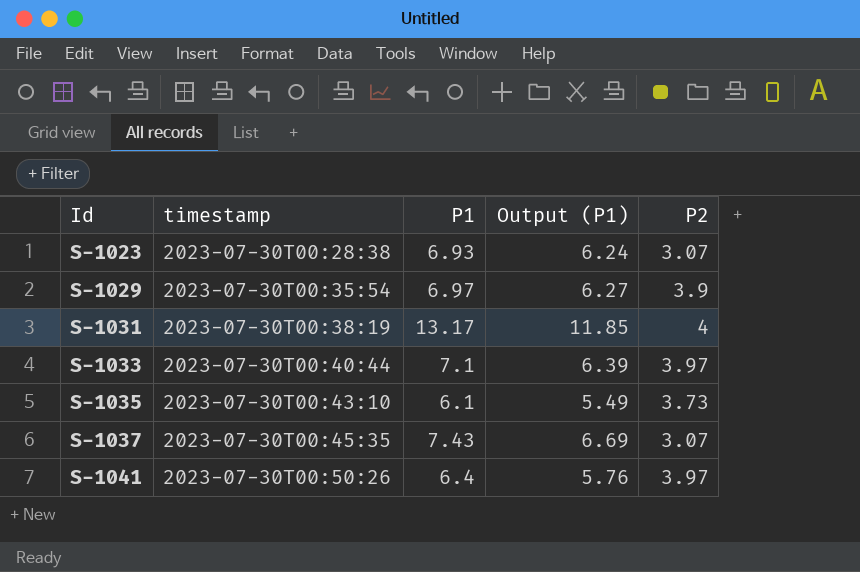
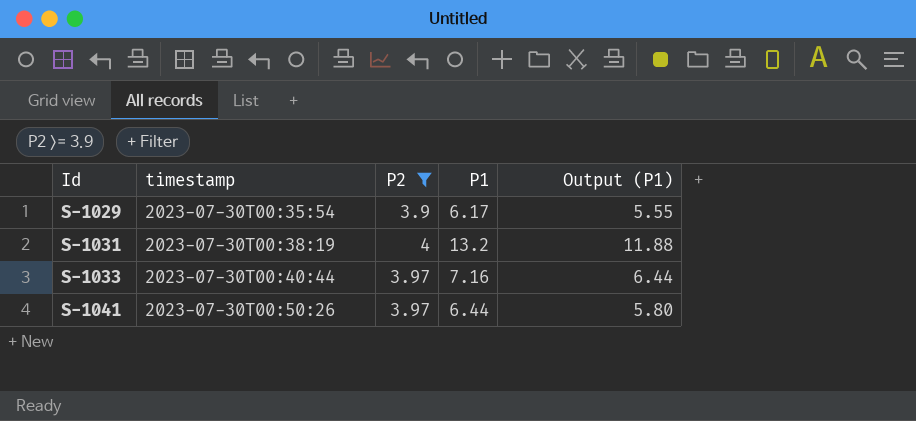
filter: none -> P2 >= 3.9
column P2 | position: 5 -> 3
S-1029 | P1: 6.97 -> 6.17
S-1029 | Output (P1): 6.27 -> 5.55
S-1031 | P1: 13.17 -> 13.2
S-1031 | Output (P1): 11.85 -> 11.88
S-1033 | P1: 7.1 -> 7.16
S-1033 | Output (P1): 6.39 -> 6.44
S-1041 | P1: 6.4 -> 6.44
S-1041 | Output (P1): 5.76 -> 5.80

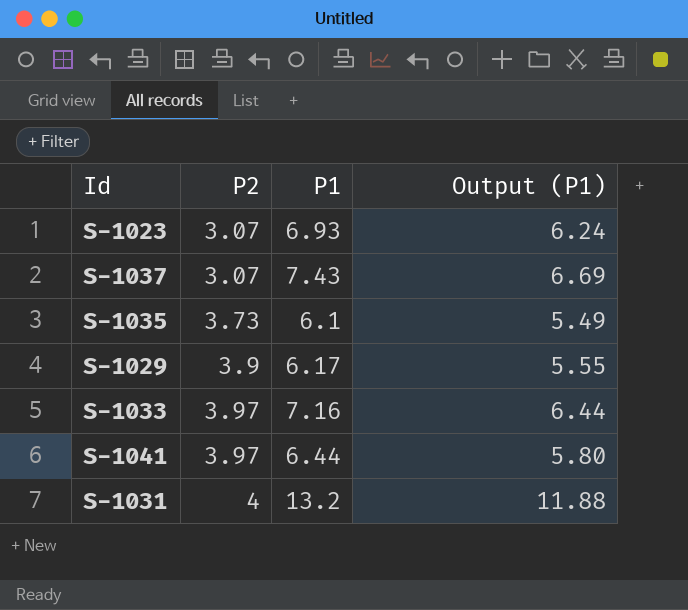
filter: P2 >= 3.9 -> none
row order: Id ascending -> P2 ascending
column timestamp | position: 2 -> none

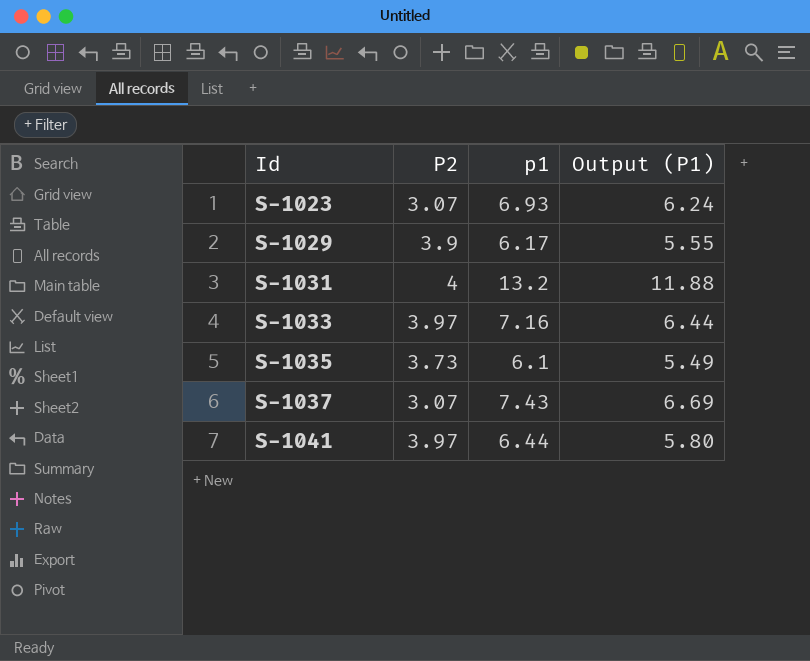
row order: P2 ascending -> Id ascending
column name: P1 -> p1

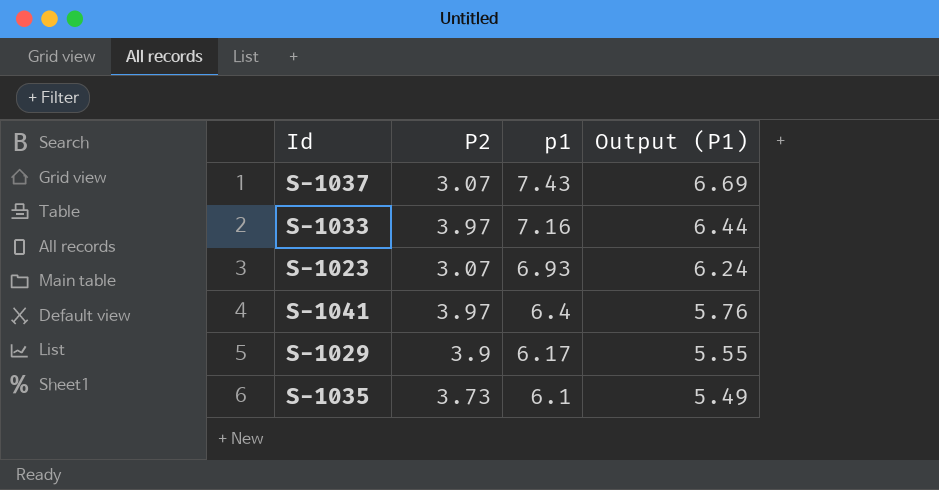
row order: Id ascending -> p1 descending
row S-1031: 4 | 13.2 | 11.88 -> none
S-1041 | p1: 6.44 -> 6.4
S-1041 | Output (P1): 5.80 -> 5.76

